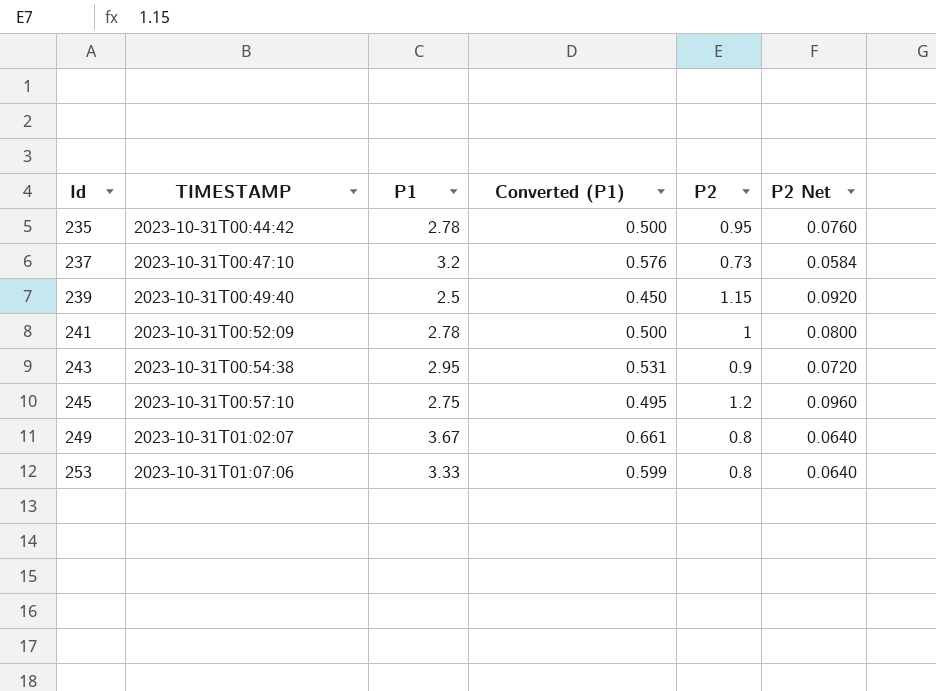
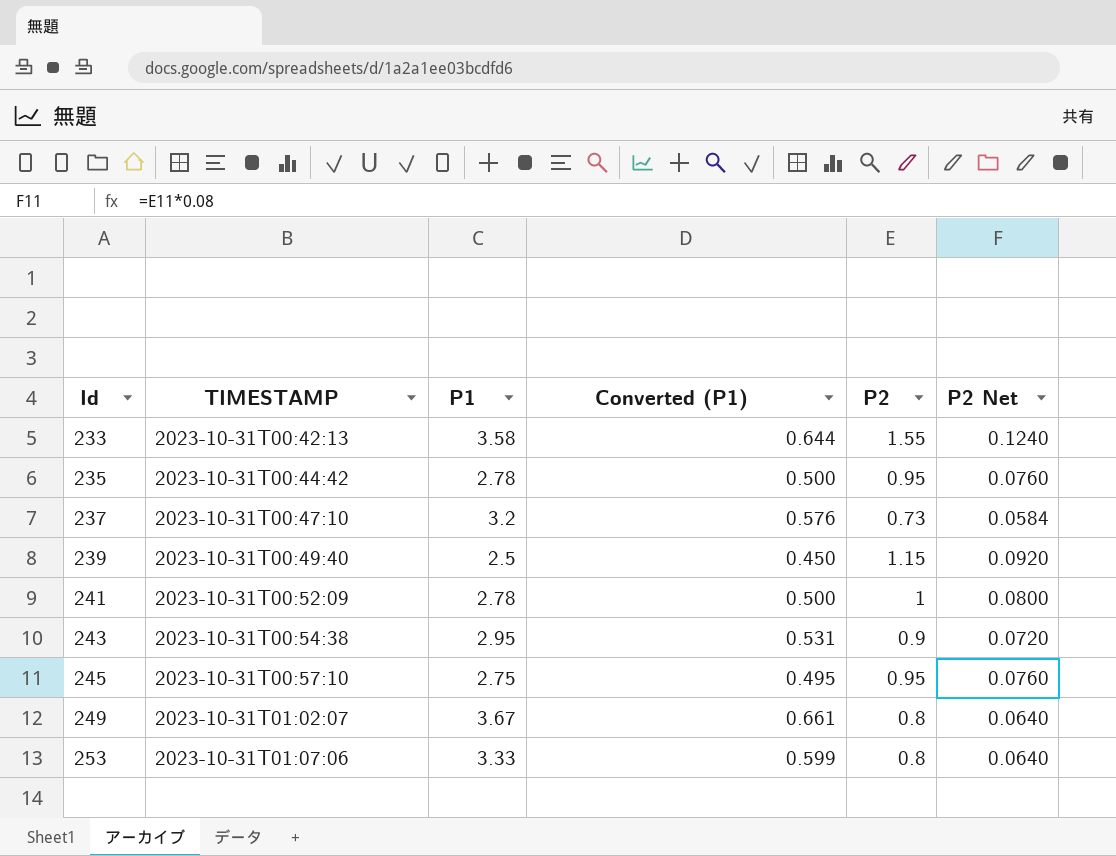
row 233: none -> 2023-10-31T00:42:13 | 3.58 | 0.644 | 1.55 | 0.1240
245 | P2: 1.2 -> 0.95
245 | P2 Net: 0.0960 -> 0.0760

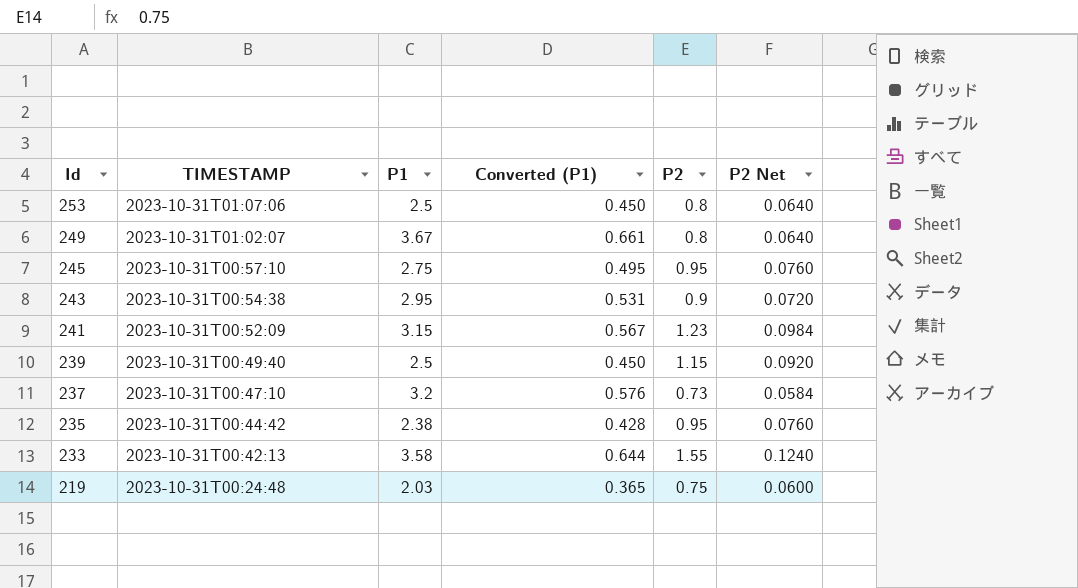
row order: Id ascending -> Id descending
253 | P1: 3.33 -> 2.5
253 | Converted (P1): 0.599 -> 0.450
241 | P1: 2.78 -> 3.15
241 | Converted (P1): 0.500 -> 0.567
241 | P2: 1 -> 1.23
241 | P2 Net: 0.0800 -> 0.0984
235 | P1: 2.78 -> 2.38
235 | Converted (P1): 0.500 -> 0.428
row 219: none -> 2023-10-31T00:24:48 | 2.03 | 0.365 | 0.75 | 0.0600

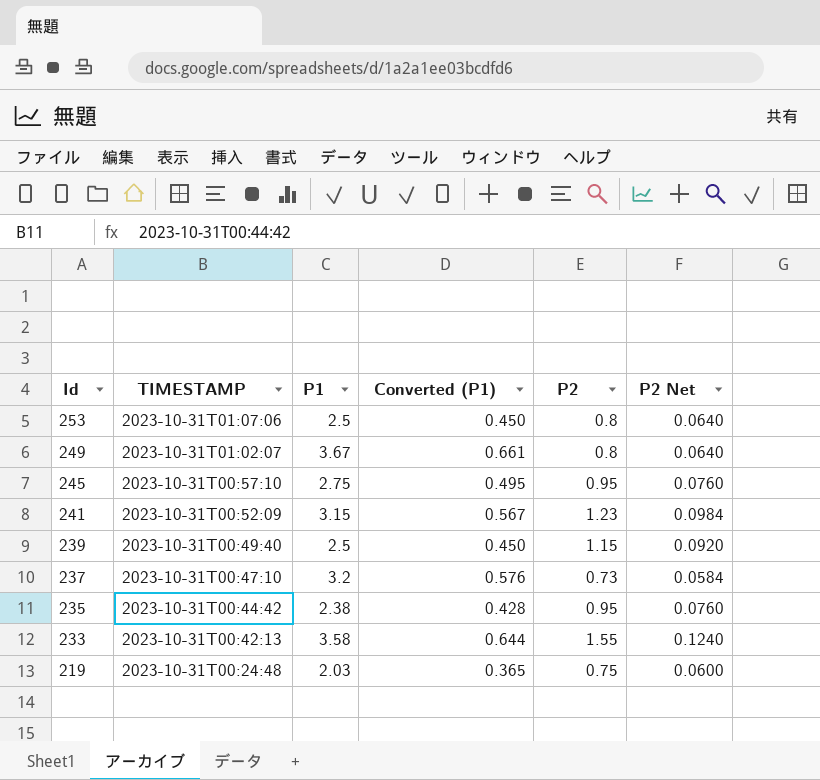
row 243: 2023-10-31T00:54:38 | 2.95 | 0.531 | 0.9 | 0.0720 -> none

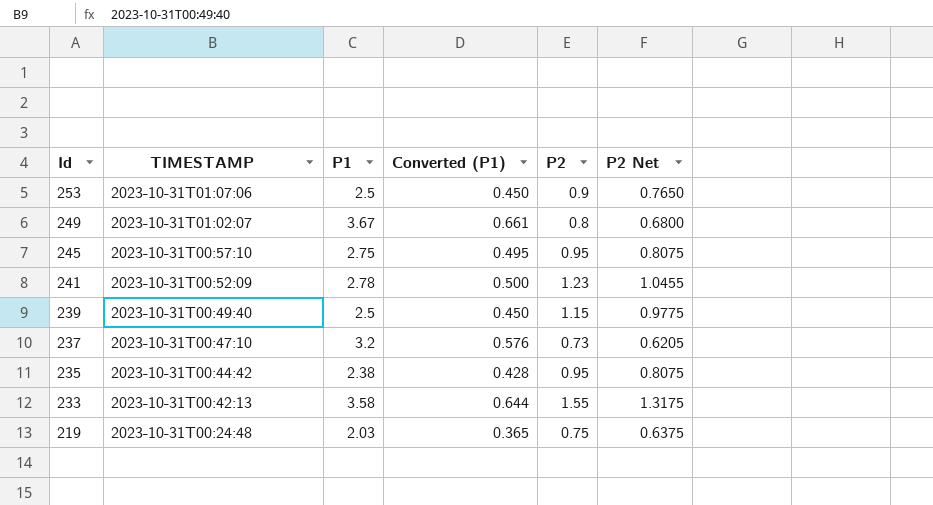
column P2 Net | formula: [P2] * 0.08 -> [P2] * 0.85
253 | P2: 0.8 -> 0.9
241 | P1: 3.15 -> 2.78
241 | Converted (P1): 0.567 -> 0.500

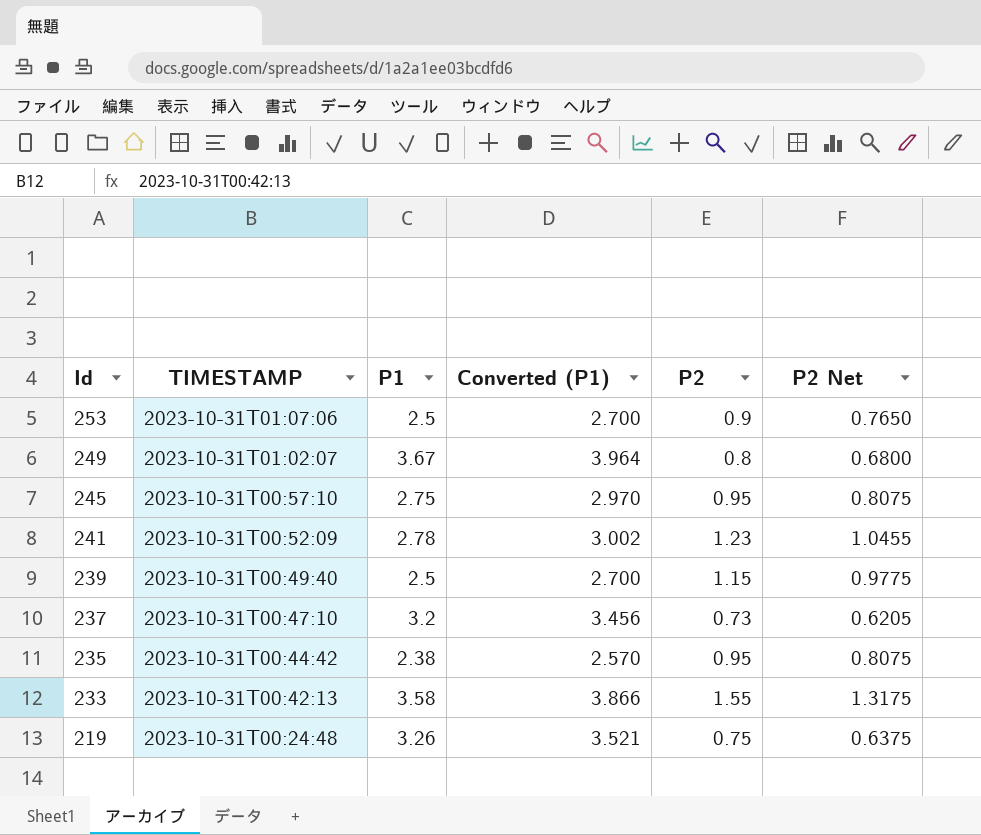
column Converted (P1) | formula: [P1] * 0.18 -> [P1] * 1.08
219 | P1: 2.03 -> 3.26

